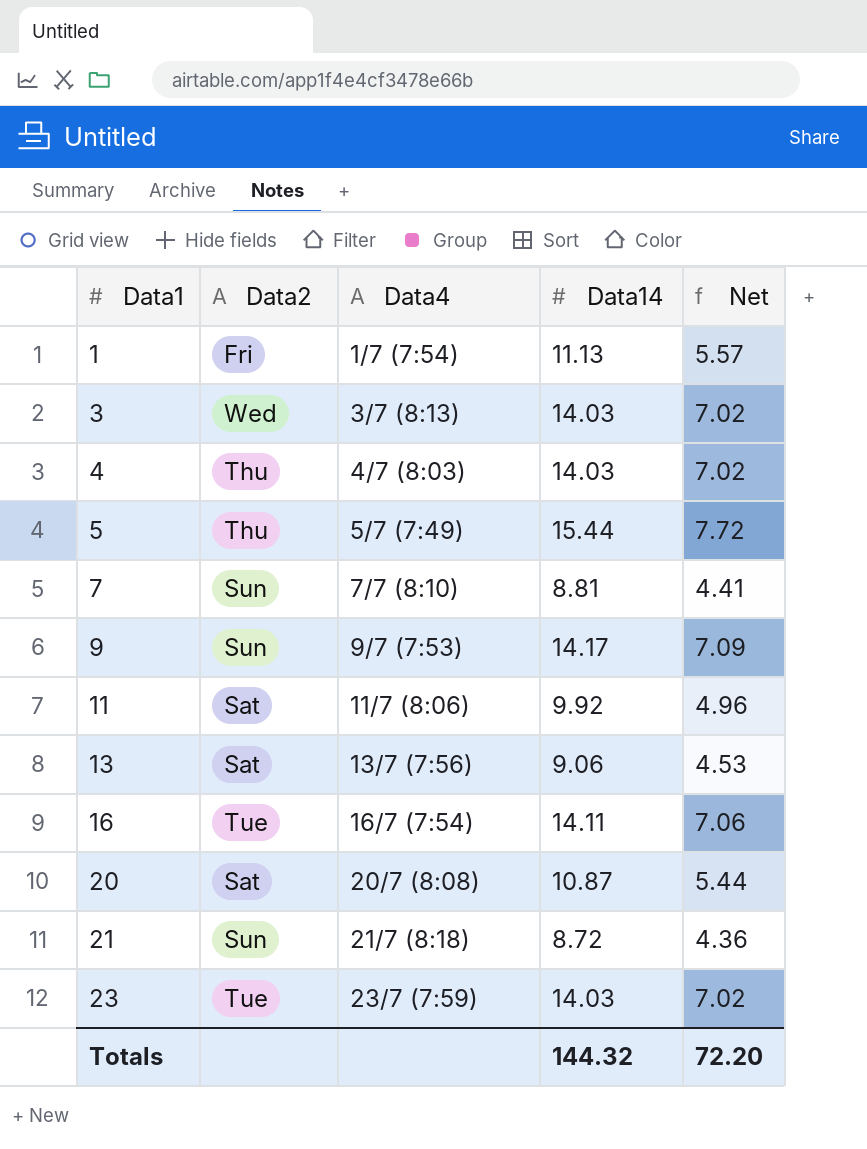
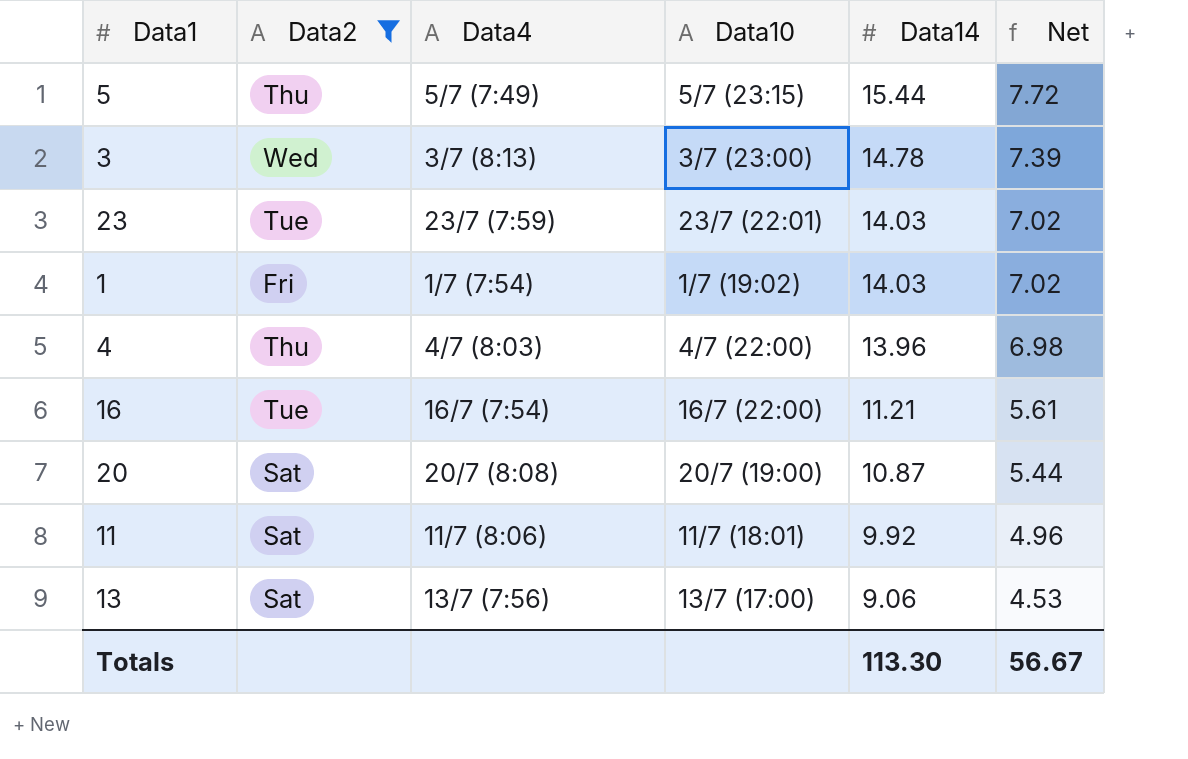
filter: none -> Data2 != Sun
row order: Data1 ascending -> Data14 descending
column Data10 | position: none -> 4
3 | Data14: 14.03 -> 14.78
3 | Net: 7.02 -> 7.39
1 | Data14: 11.13 -> 14.03
1 | Net: 5.57 -> 7.02
4 | Data14: 14.03 -> 13.96
4 | Net: 7.02 -> 6.98
16 | Data14: 14.11 -> 11.21
16 | Net: 7.06 -> 5.61
Totals | Data14: 144.32 -> 113.30
Totals | Net: 72.20 -> 56.67

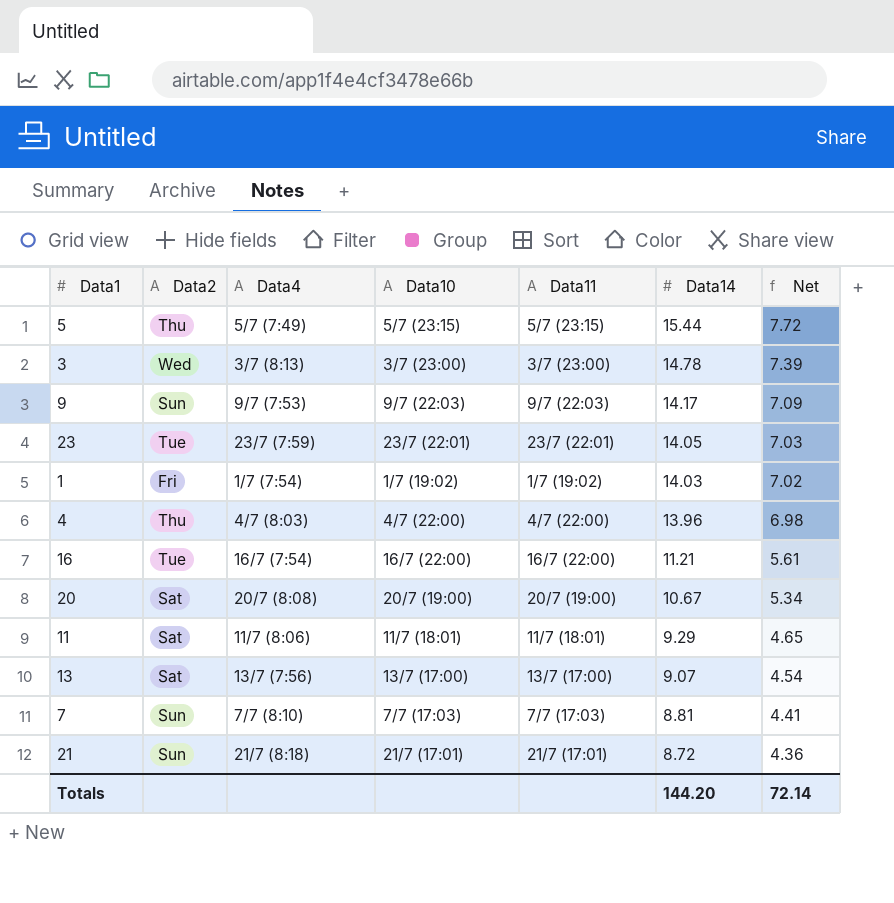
filter: Data2 != Sun -> none
column Data11 | position: none -> 5
23 | Data14: 14.03 -> 14.05
23 | Net: 7.02 -> 7.03
20 | Data14: 10.87 -> 10.67
20 | Net: 5.44 -> 5.34
11 | Data14: 9.92 -> 9.29
11 | Net: 4.96 -> 4.65
13 | Data14: 9.06 -> 9.07
13 | Net: 4.53 -> 4.54
Totals | Data14: 113.30 -> 144.20
Totals | Net: 56.67 -> 72.14

